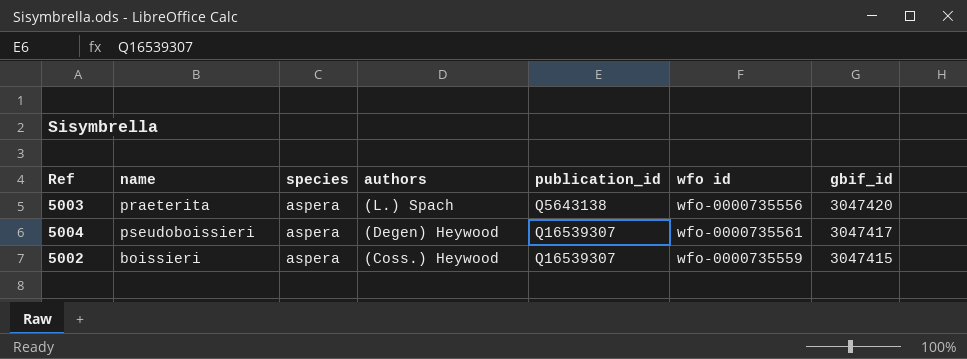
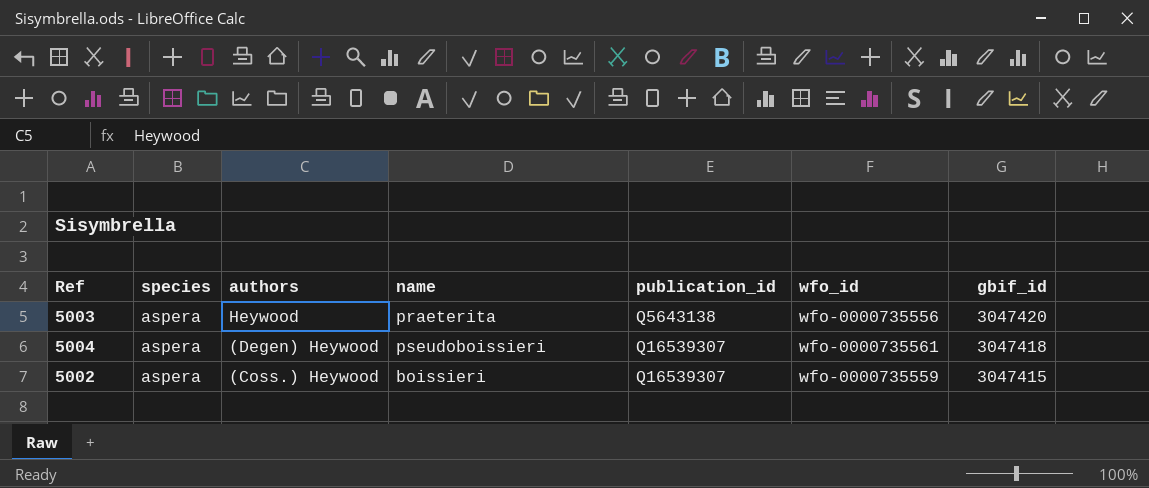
column name | position: 2 -> 4
column name: wfo id -> wfo_id
5003 | authors: (L.) Spach -> Heywood
5004 | gbif_id: 3047417 -> 3047418

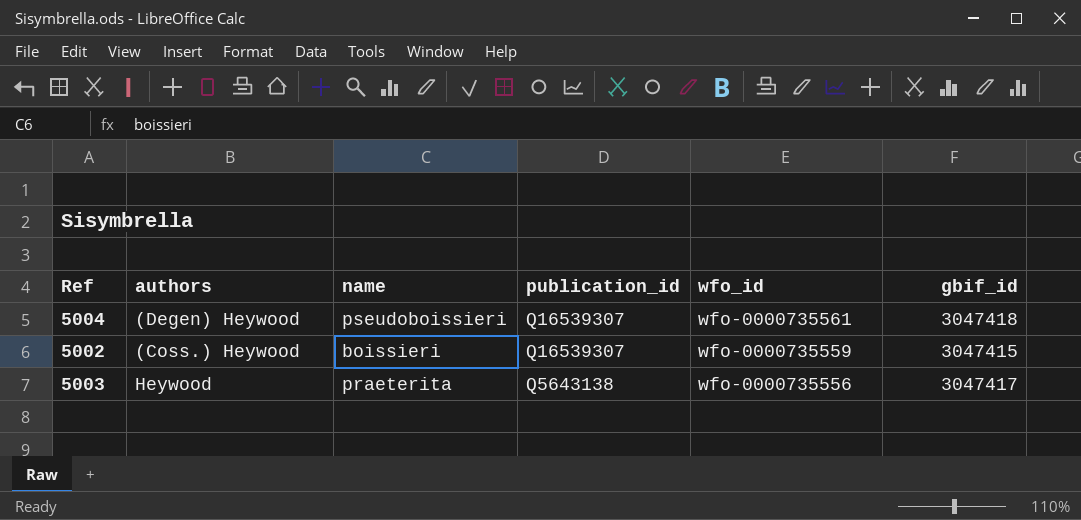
row order: authors descending -> publication_id descending
column species | position: 2 -> none
5003 | gbif_id: 3047420 -> 3047417

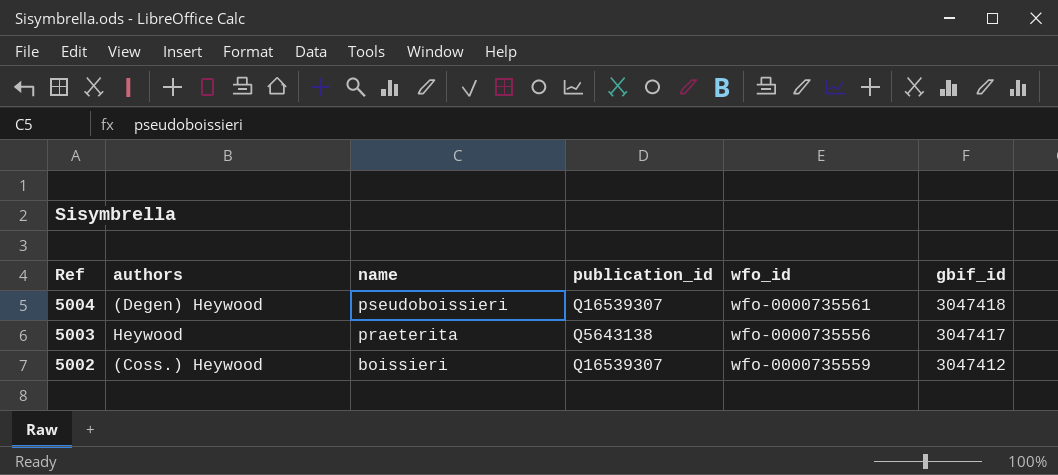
row order: publication_id descending -> Ref descending
5002 | gbif_id: 3047415 -> 3047412

